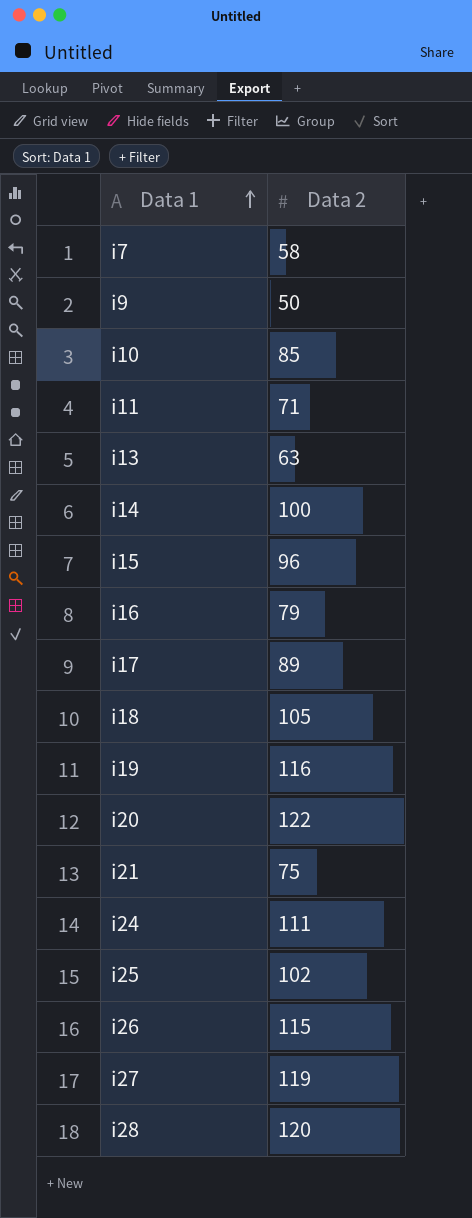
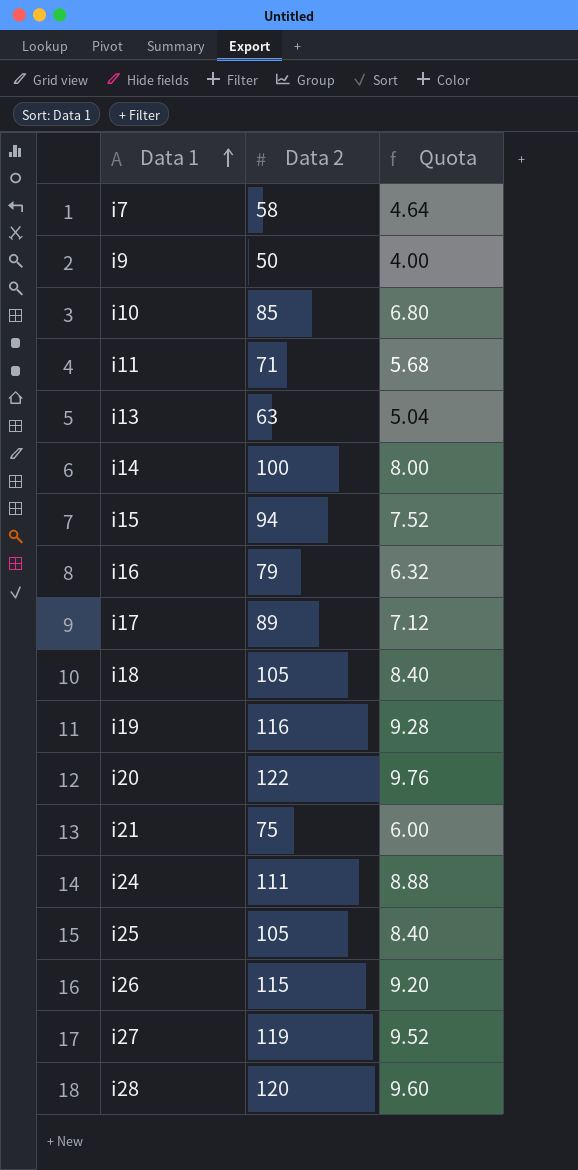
column Quota | formula: none -> [Data 2] * 0.08
i15 | Data 2: 96 -> 94
i25 | Data 2: 102 -> 105

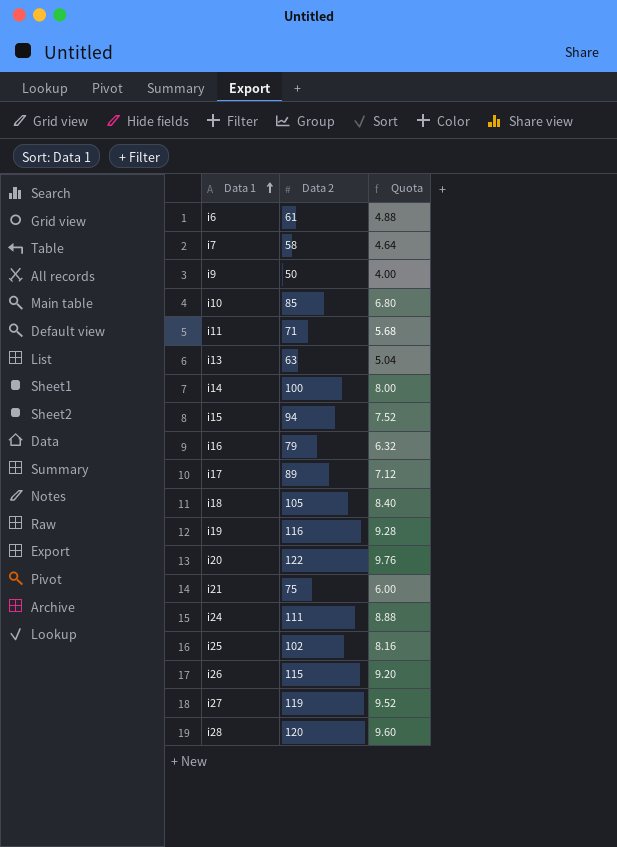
row i6: none -> 61 | 4.88
i25 | Data 2: 105 -> 102
i25 | Quota: 8.40 -> 8.16

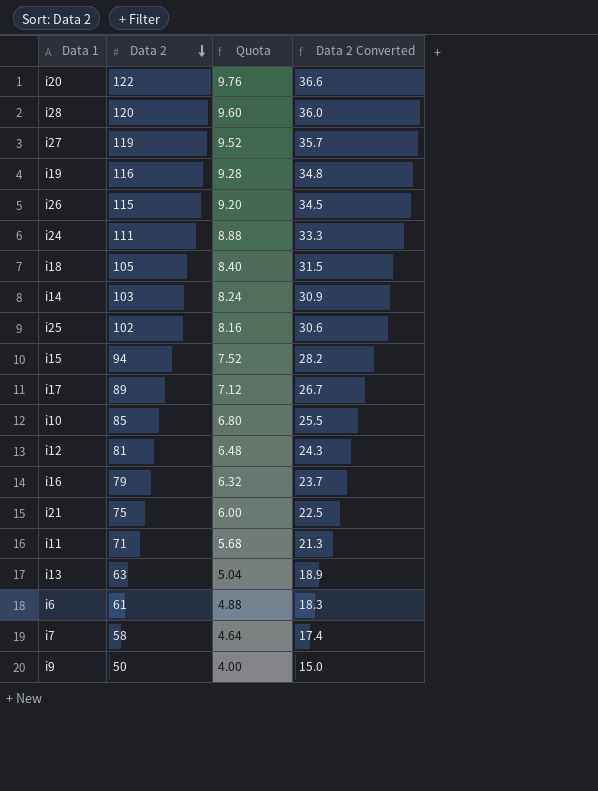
row order: Data 1 ascending -> Data 2 descending
column Data 2 Converted | formula: none -> [Data 2] * 0.3
i14 | Data 2: 100 -> 103
i14 | Quota: 8.00 -> 8.24
row i12: none -> 81 | 6.48 | 24.3

